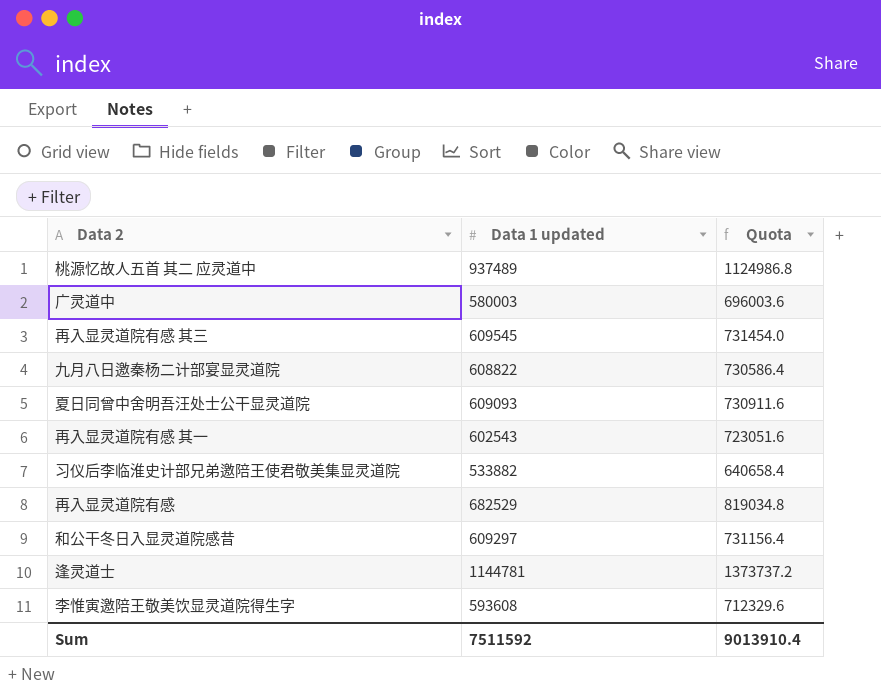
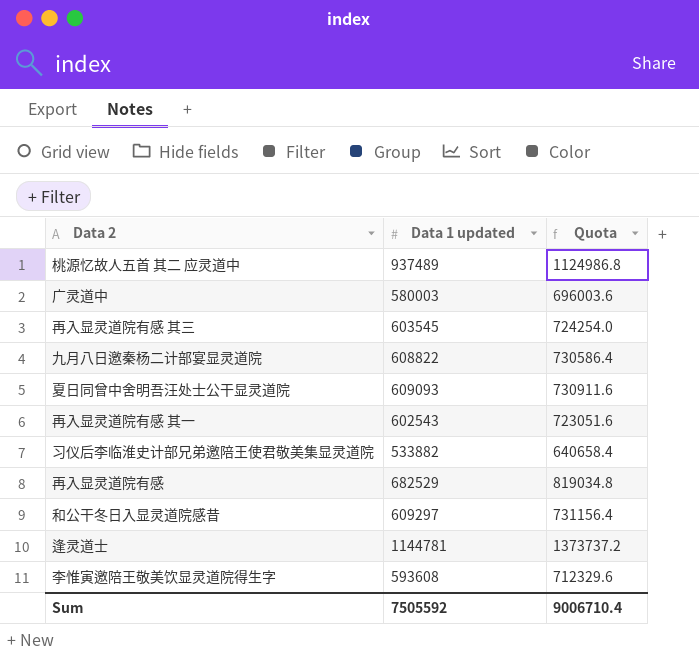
再入显灵道院有感 其三 | Data 1 updated: 609545 -> 603545
再入显灵道院有感 其三 | Quota: 731454.0 -> 724254.0
Sum | Data 1 updated: 7511592 -> 7505592
Sum | Quota: 9013910.4 -> 9006710.4

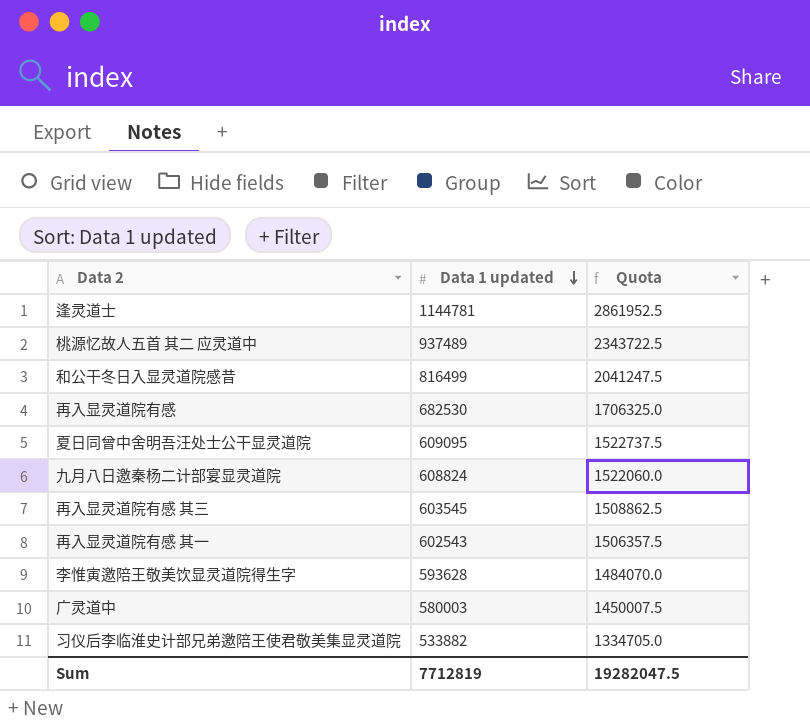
row order: none -> Data 1 updated descending
column Quota | formula: [Data 1 updated] * 1.2 -> [Data 1 updated] * 2.5
和公干冬日入显灵道院感昔 | Data 1 updated: 609297 -> 816499
再入显灵道院有感 | Data 1 updated: 682529 -> 682530
夏日同曾中舍明吾汪处士公干显灵道院 | Data 1 updated: 609093 -> 609095
九月八日邀秦杨二计部宴显灵道院 | Data 1 updated: 608822 -> 608824
李惟寅邀陪王敬美饮显灵道院得生字 | Data 1 updated: 593608 -> 593628
Sum | Data 1 updated: 7505592 -> 7712819
Sum | Quota: 9006710.4 -> 19282047.5

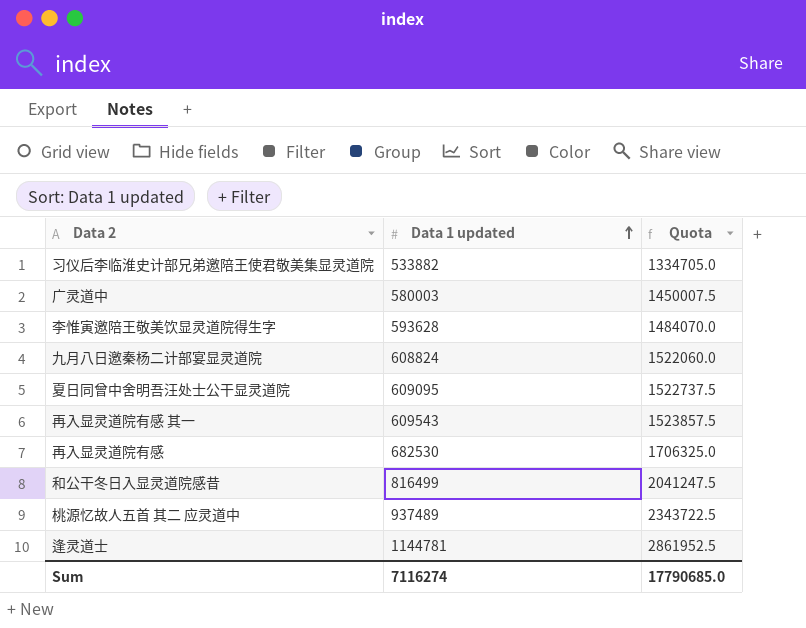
row order: Data 1 updated descending -> Data 1 updated ascending
row 再入显灵道院有感 其三: 603545 | 1508862.5 -> none
再入显灵道院有感 其一 | Data 1 updated: 602543 -> 609543
再入显灵道院有感 其一 | Quota: 1506357.5 -> 1523857.5
Sum | Data 1 updated: 7712819 -> 7116274
Sum | Quota: 19282047.5 -> 17790685.0

